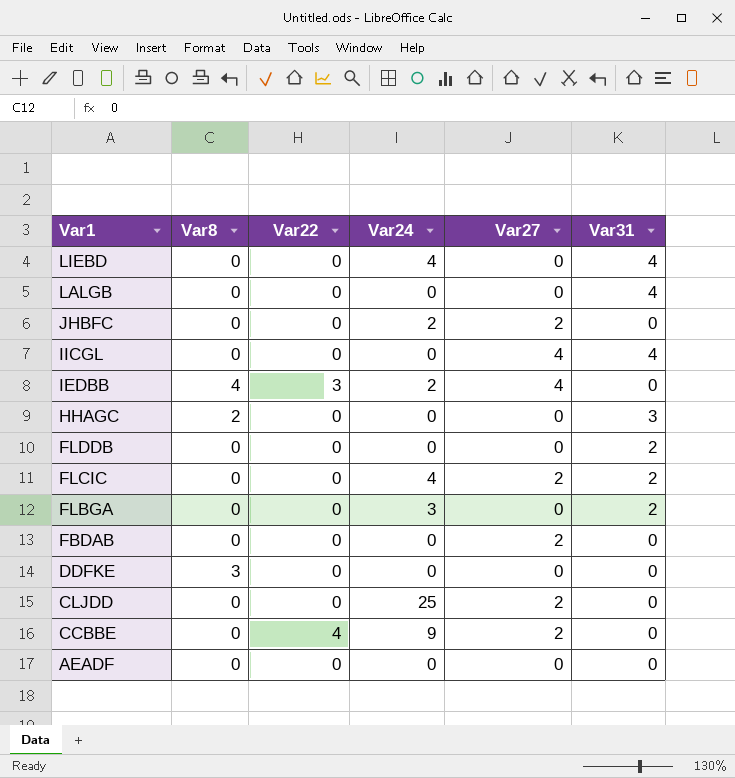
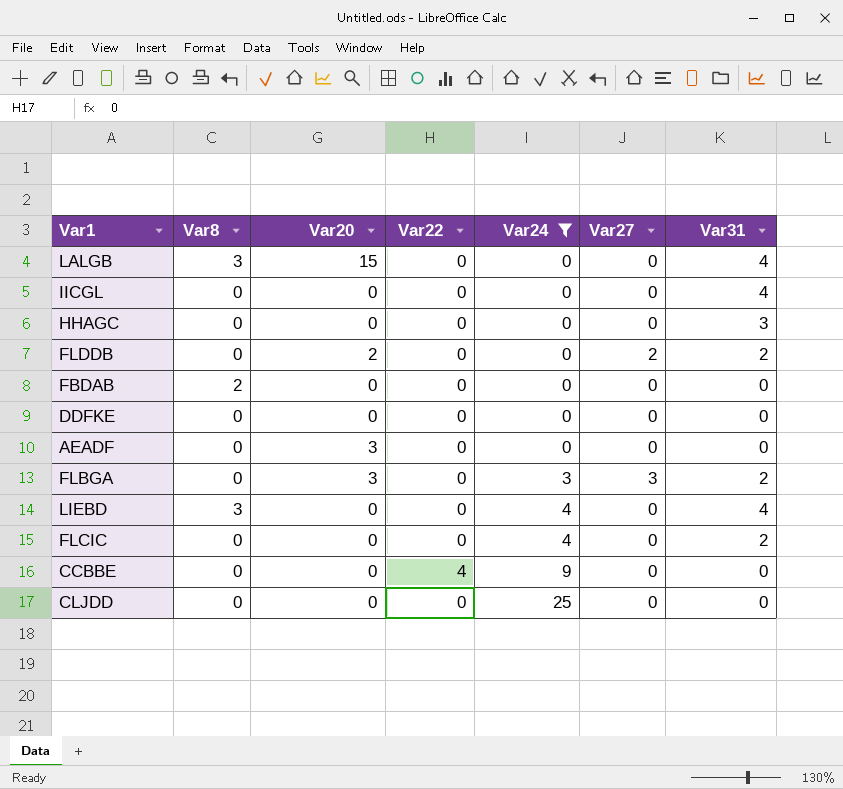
filter: none -> Var24 != 2
row order: Var1 descending -> Var24 ascending
column Var20 | position: none -> 3
LALGB | Var8: 0 -> 3
IICGL | Var27: 4 -> 0
HHAGC | Var8: 2 -> 0
FLDDB | Var27: 0 -> 2
FBDAB | Var8: 0 -> 2
FBDAB | Var27: 2 -> 0
DDFKE | Var8: 3 -> 0
FLBGA | Var27: 0 -> 3
LIEBD | Var8: 0 -> 3
FLCIC | Var27: 2 -> 0
CCBBE | Var27: 2 -> 0
CLJDD | Var27: 2 -> 0

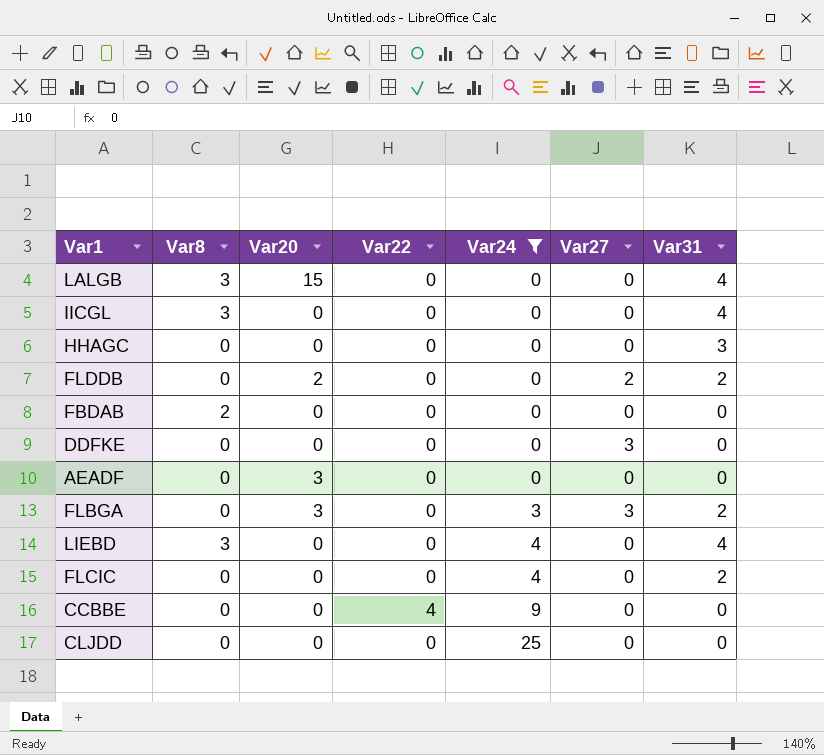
IICGL | Var8: 0 -> 3
DDFKE | Var27: 0 -> 3

